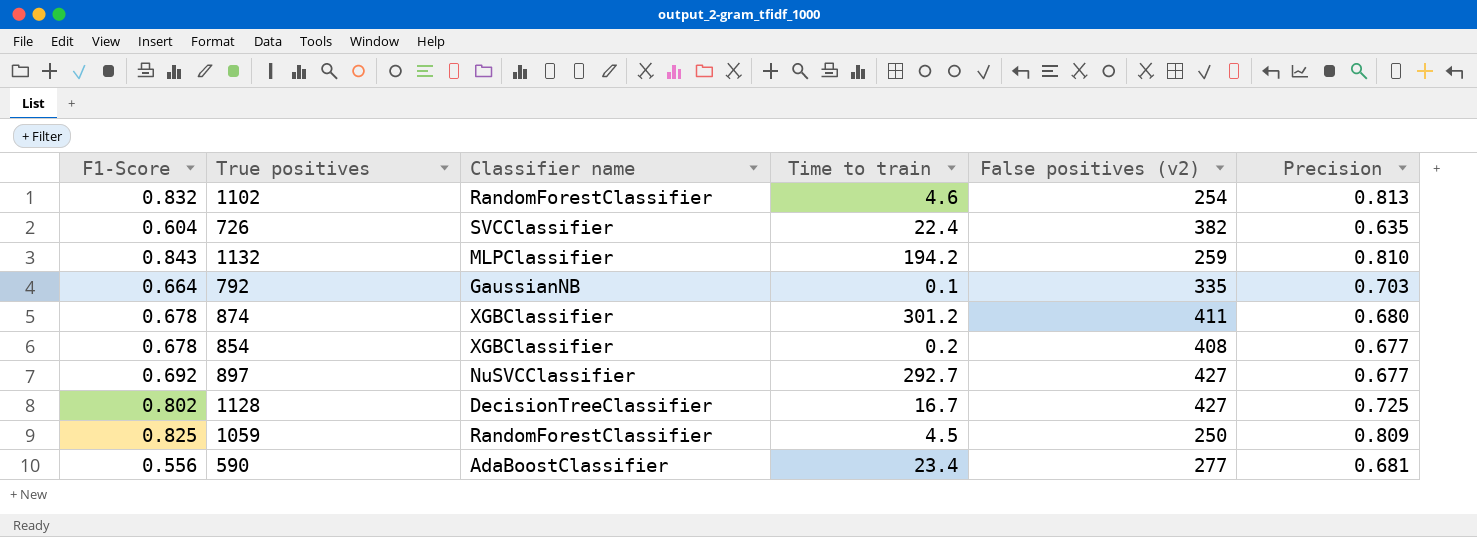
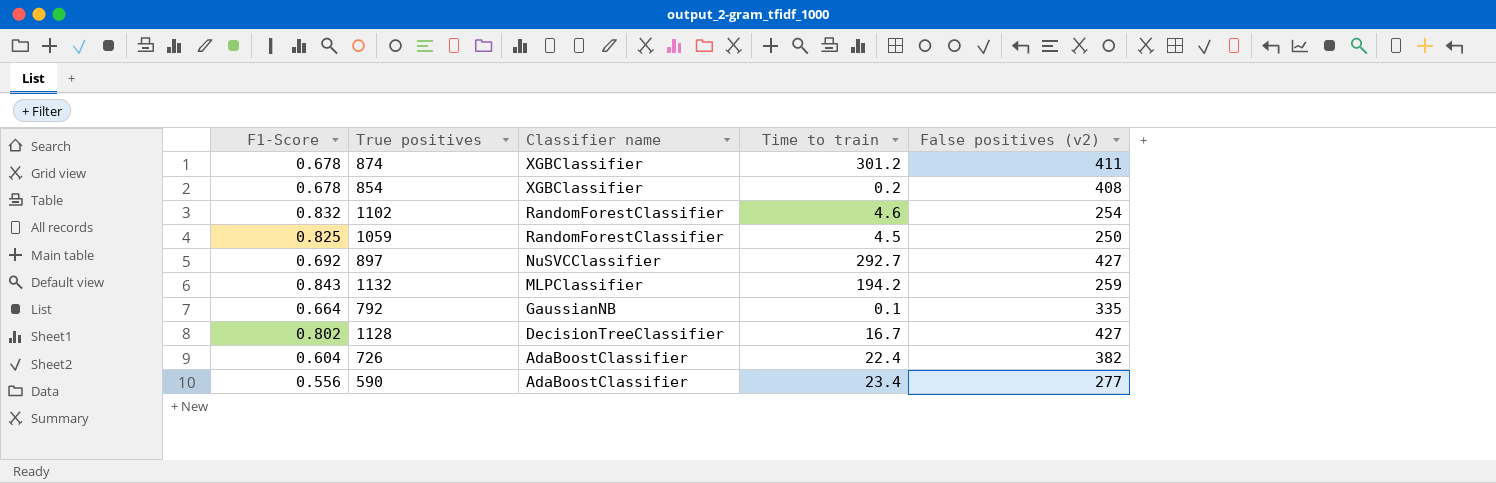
row order: none -> Classifier name descending
column Precision | position: 6 -> none
726 | Classifier name: SVCClassifier -> AdaBoostClassifier

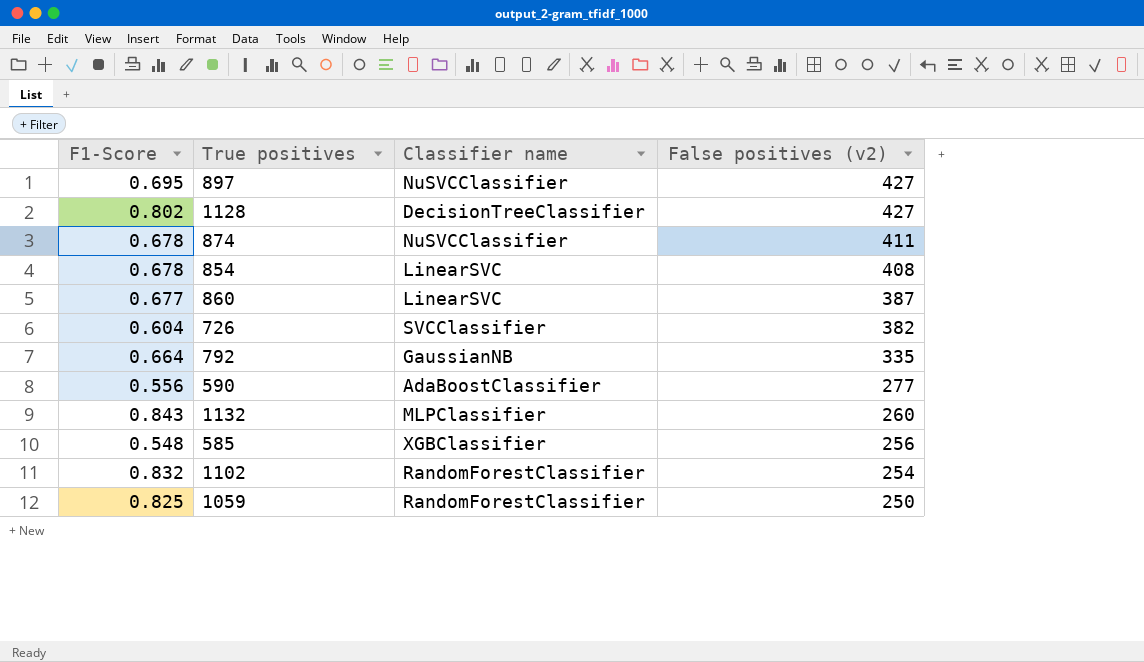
row order: Classifier name descending -> False positives (v2) descending
column Time to train | position: 4 -> none
897 | F1-Score: 0.692 -> 0.695
874 | Classifier name: XGBClassifier -> NuSVCClassifier
854 | Classifier name: XGBClassifier -> LinearSVC
row 860: none -> 0.677 | LinearSVC | 387
726 | Classifier name: AdaBoostClassifier -> SVCClassifier
1132 | False positives (v2): 259 -> 260
row 585: none -> 0.548 | XGBClassifier | 256

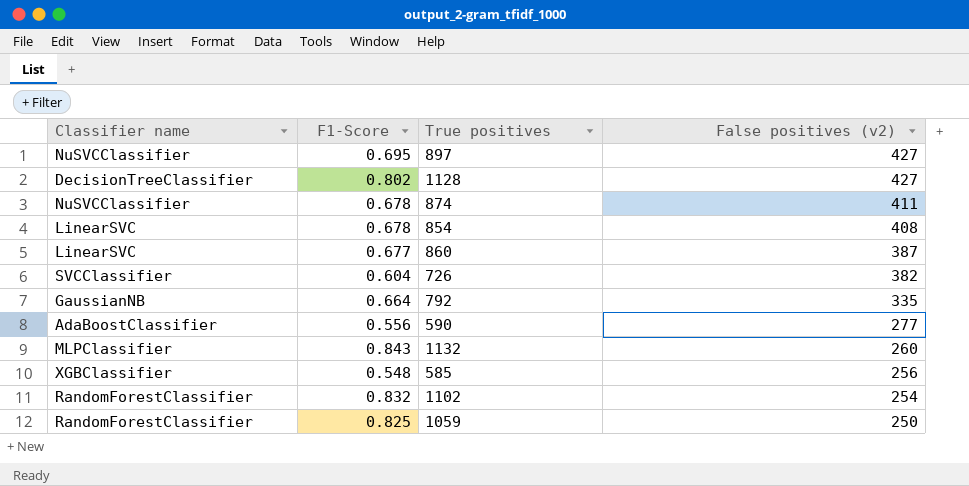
column Classifier name | position: 3 -> 1

